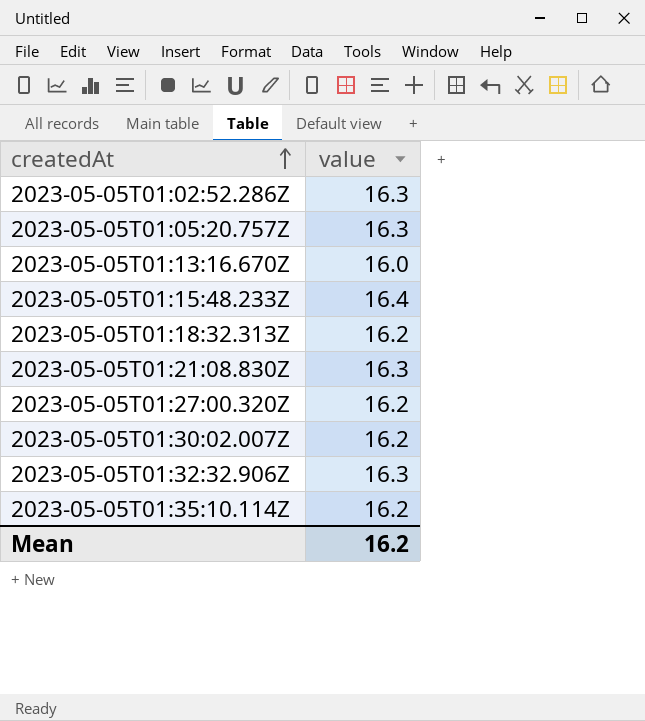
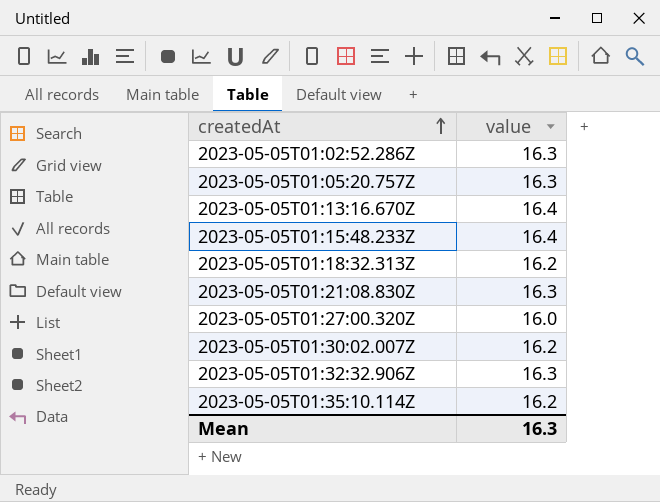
2023-05-05T01:13:16.670Z | value: 16.0 -> 16.4
2023-05-05T01:27:00.320Z | value: 16.2 -> 16.0
Mean | value: 16.2 -> 16.3

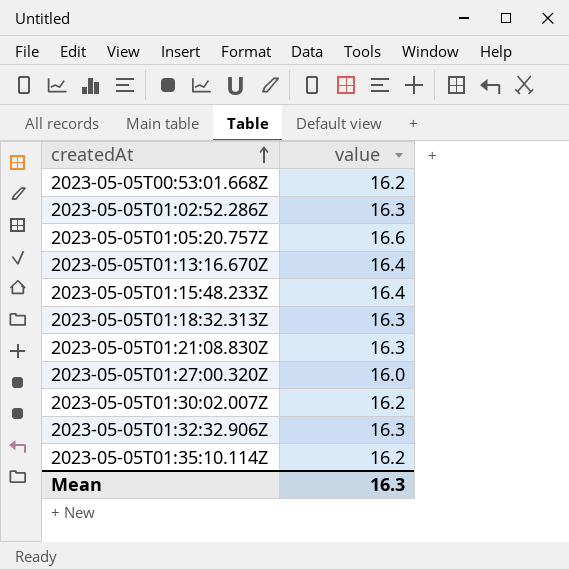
row 2023-05-05T00:53:01.668Z: none -> 16.2
2023-05-05T01:05:20.757Z | value: 16.3 -> 16.6
2023-05-05T01:18:32.313Z | value: 16.2 -> 16.3

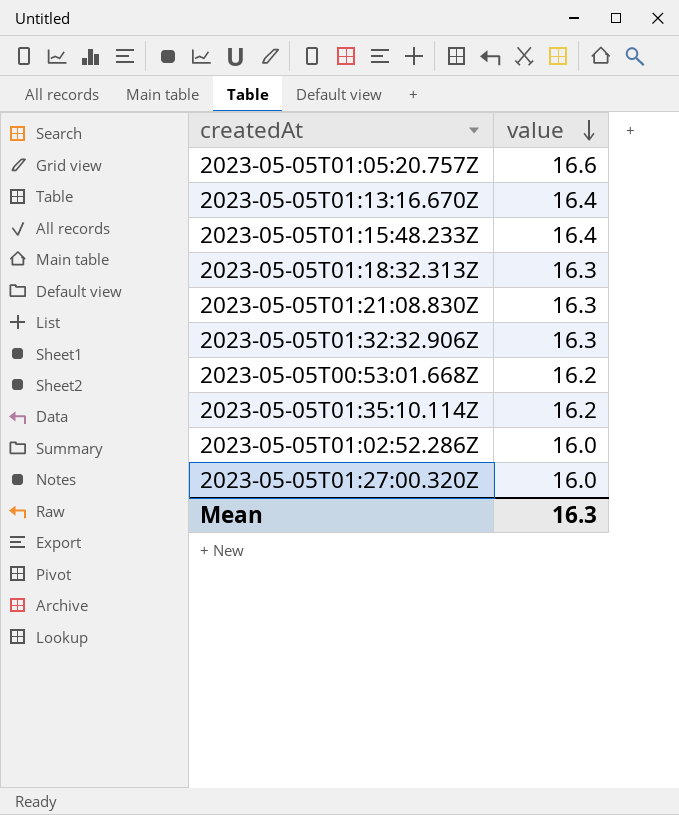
row order: createdAt ascending -> value descending
row 2023-05-05T01:30:02.007Z: 16.2 -> none
2023-05-05T01:02:52.286Z | value: 16.3 -> 16.0

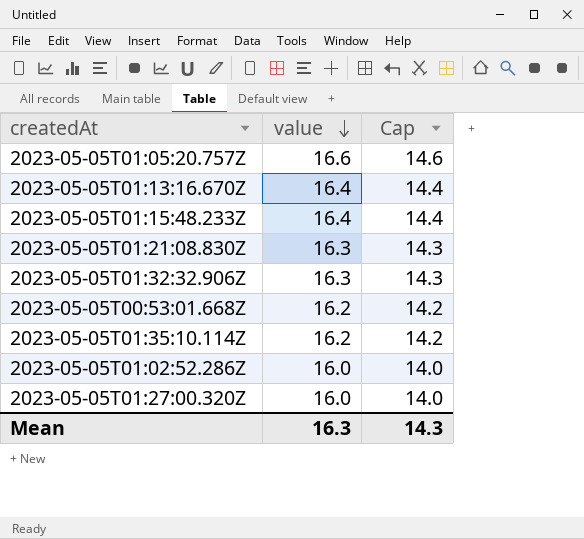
column Cap | formula: none -> [value] - 2
row 2023-05-05T01:18:32.313Z: 16.3 -> none

